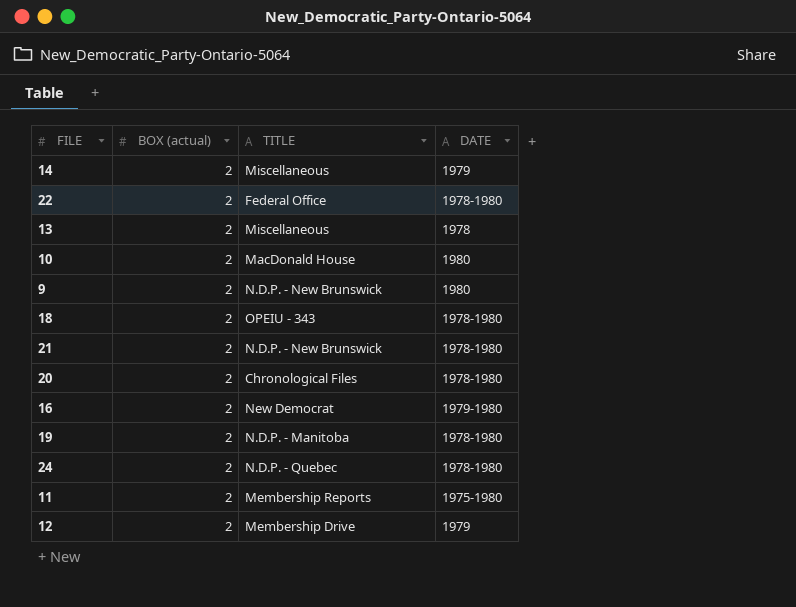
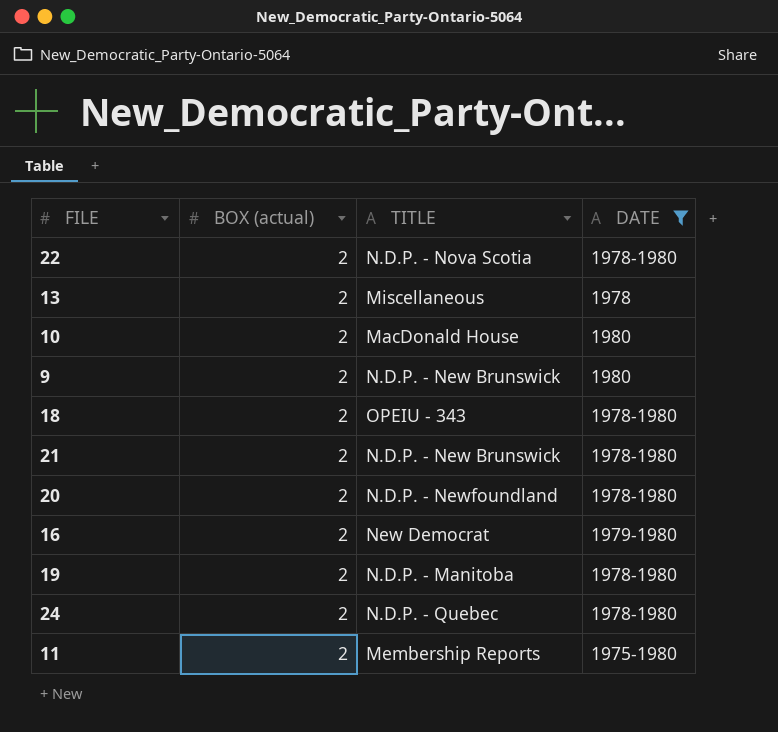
filter: none -> DATE != 1979
22 | TITLE: Federal Office -> N.D.P. - Nova Scotia
20 | TITLE: Chronological Files -> N.D.P. - Newfoundland

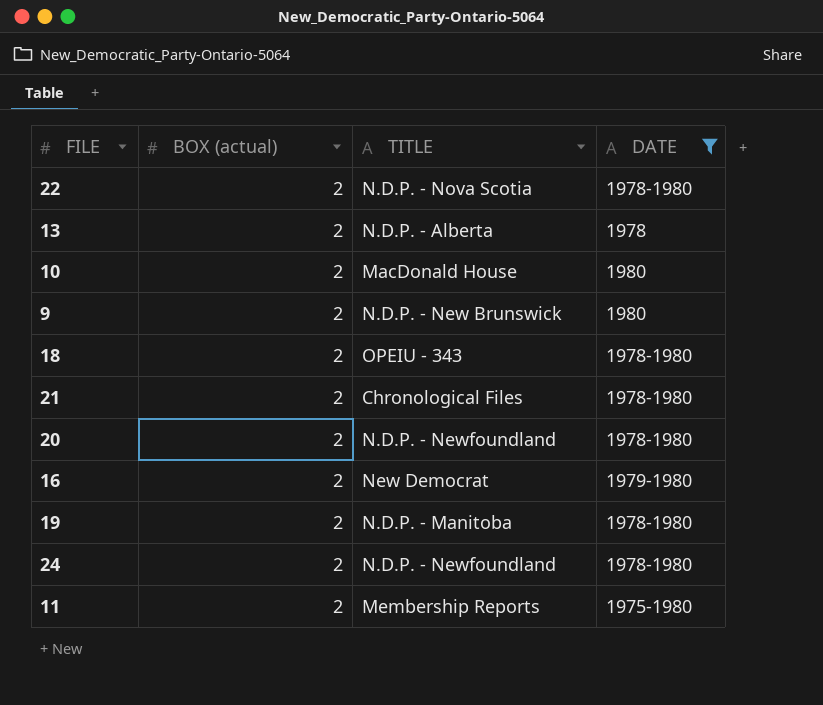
13 | TITLE: Miscellaneous -> N.D.P. - Alberta
21 | TITLE: N.D.P. - New Brunswick -> Chronological Files
24 | TITLE: N.D.P. - Quebec -> N.D.P. - Newfoundland

